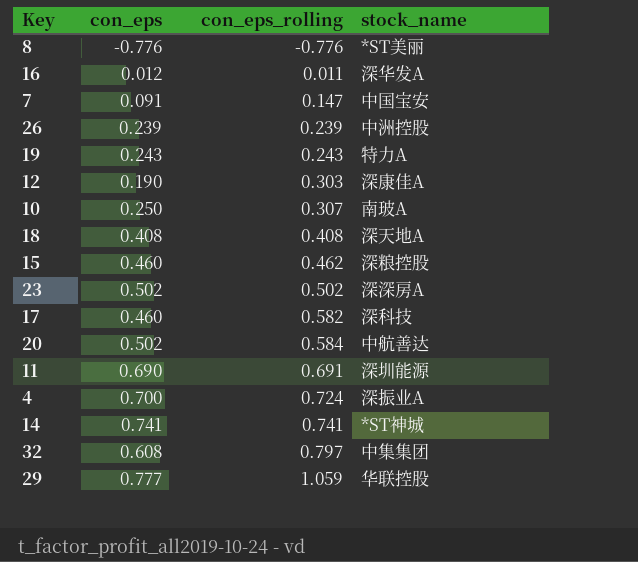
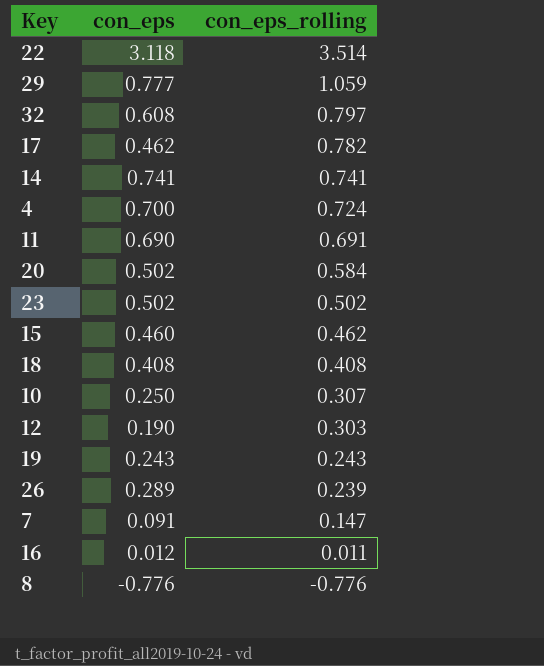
row order: con_eps_rolling ascending -> con_eps_rolling descending
column stock_name | position: 4 -> none
row 22: none -> 3.118 | 3.514
17 | con_eps: 0.460 -> 0.462
17 | con_eps_rolling: 0.582 -> 0.782
26 | con_eps: 0.239 -> 0.289

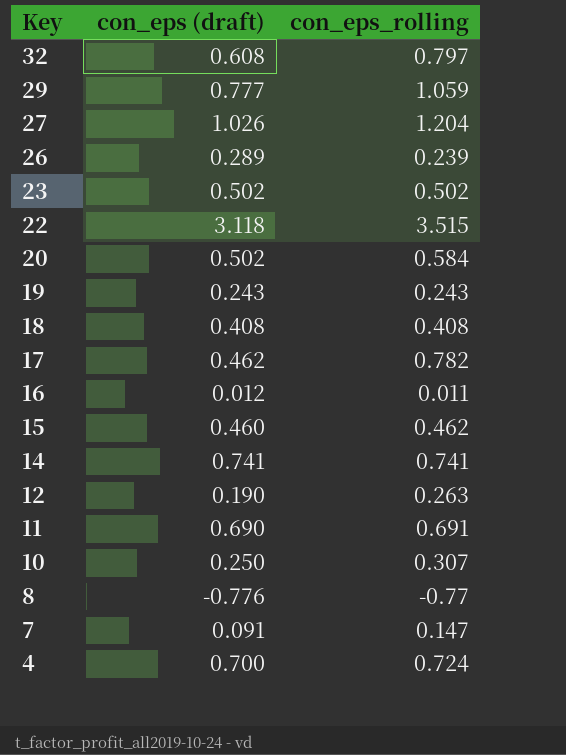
row order: con_eps_rolling descending -> Key descending
column name: con_eps -> con_eps (draft)
row 27: none -> 1.026 | 1.204
22 | con_eps_rolling: 3.514 -> 3.515
12 | con_eps_rolling: 0.303 -> 0.263
8 | con_eps_rolling: -0.776 -> -0.77

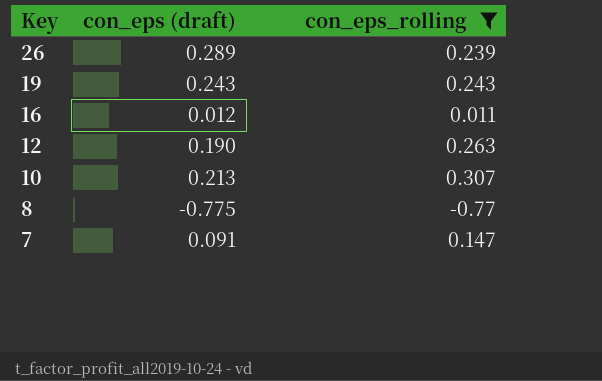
filter: none -> con_eps_rolling <= 0.307
10 | con_eps (draft): 0.250 -> 0.213
8 | con_eps (draft): -0.776 -> -0.775

